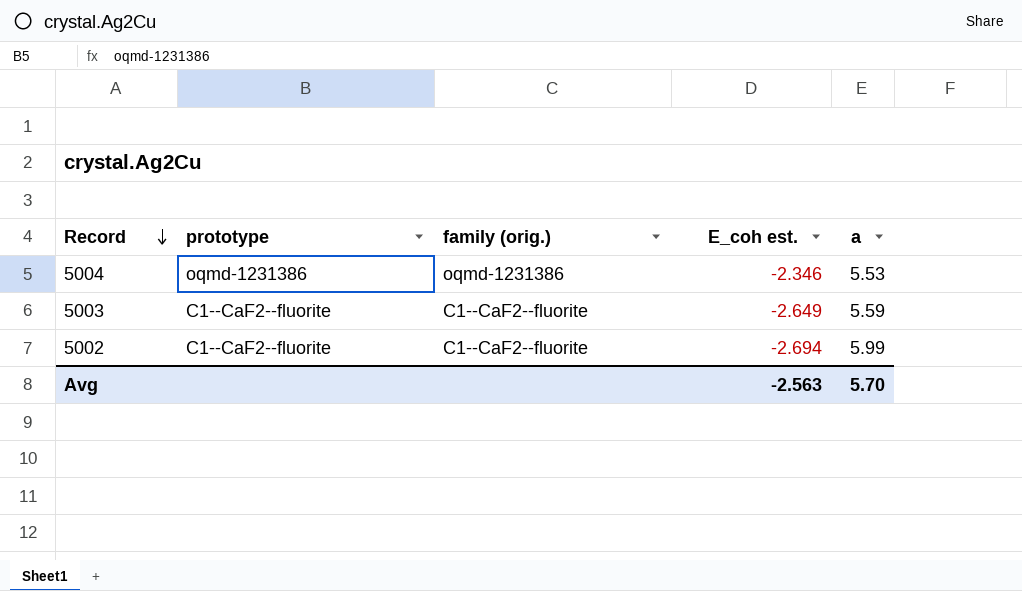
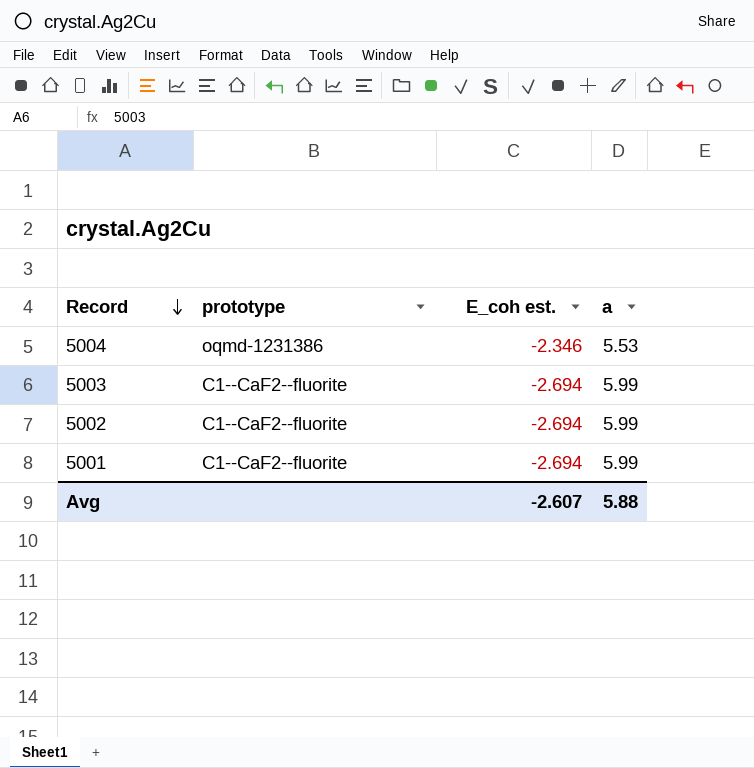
column family (orig.) | position: 3 -> none
5003 | E_coh est.: -2.649 -> -2.694
5003 | a: 5.59 -> 5.99
row 5001: none -> C1--CaF2--fluorite | -2.694 | 5.99
Avg | E_coh est.: -2.563 -> -2.607
Avg | a: 5.70 -> 5.88

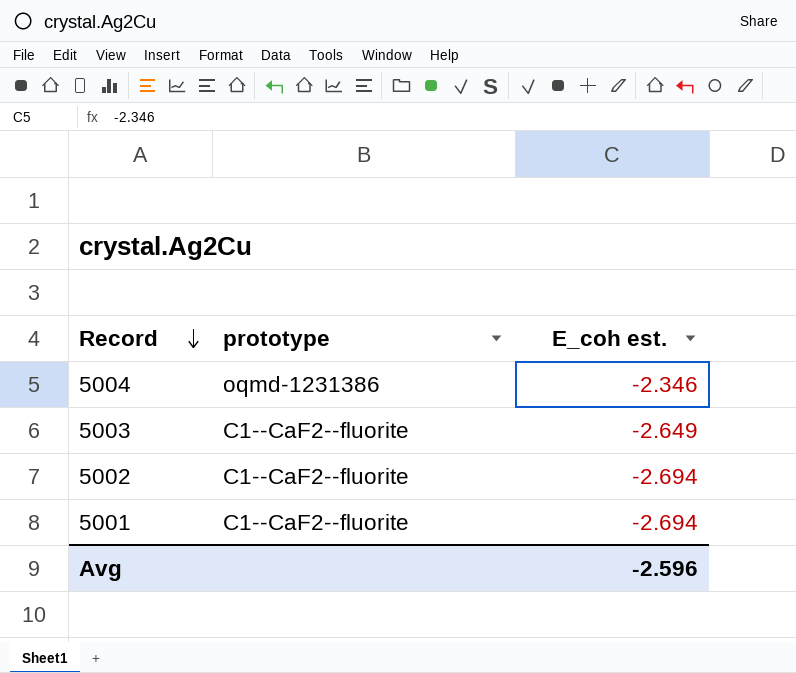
column a | position: 4 -> none
5003 | E_coh est.: -2.694 -> -2.649
Avg | E_coh est.: -2.607 -> -2.596

